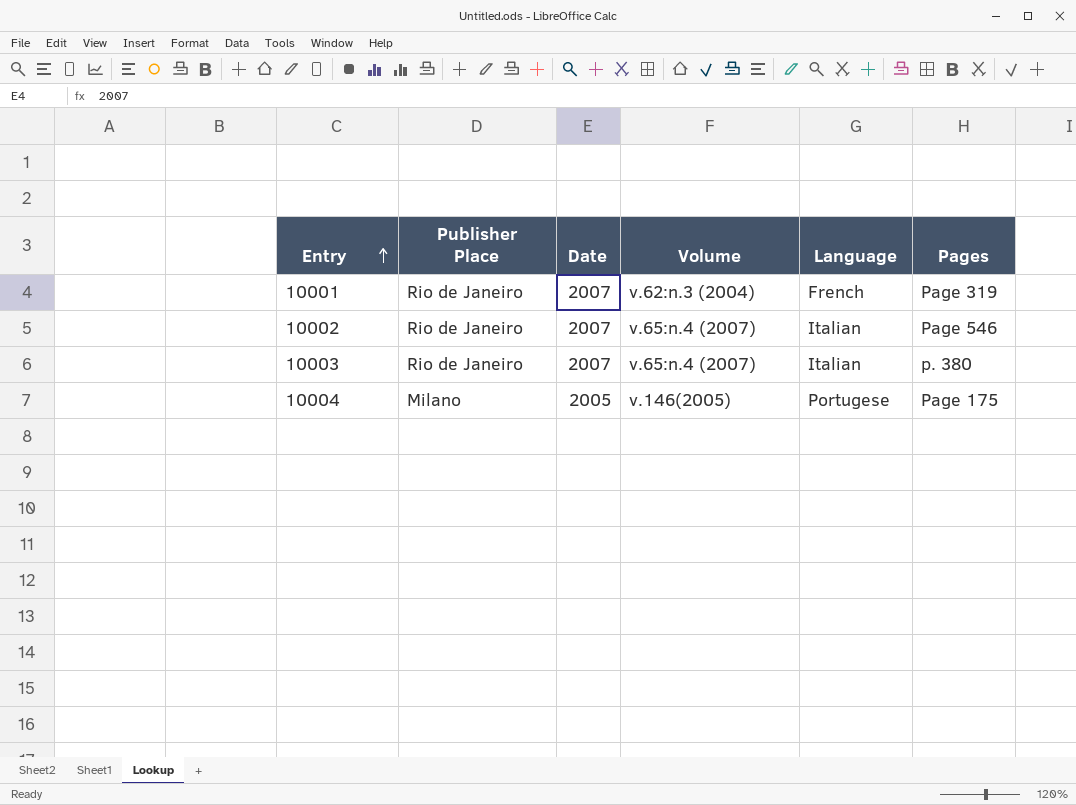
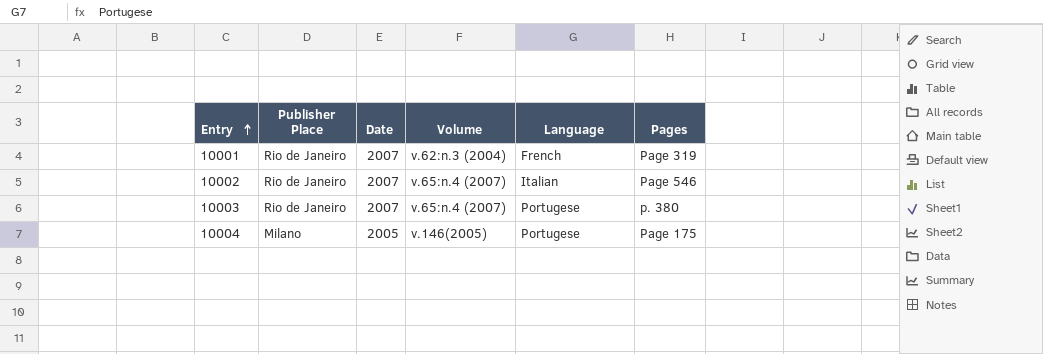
10003 | Language: Italian -> Portugese

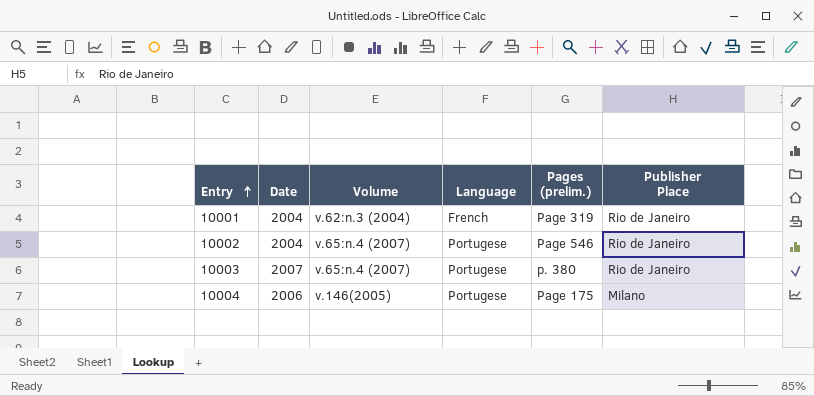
column name: Pages -> Pages (prelim.)
column Publisher Place | position: 2 -> 6
10001 | Date: 2007 -> 2004
10002 | Date: 2007 -> 2004
10002 | Language: Italian -> Portugese
10004 | Date: 2005 -> 2006

